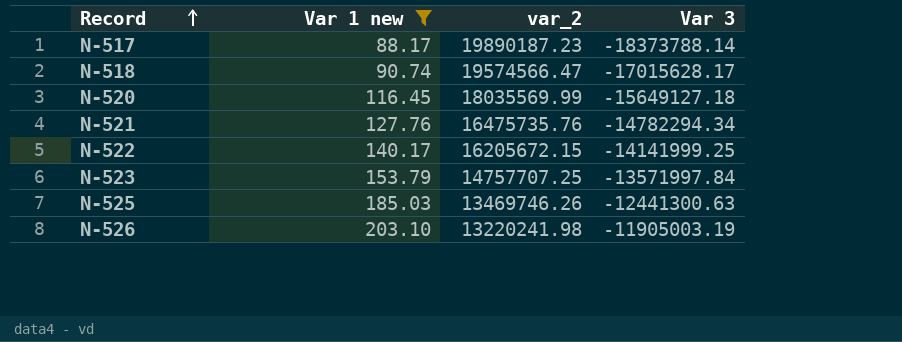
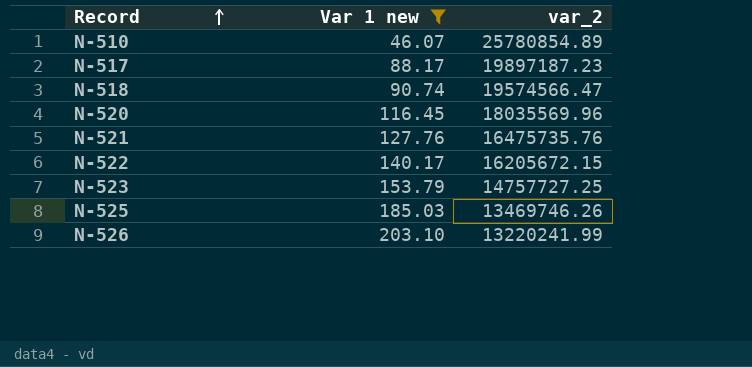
column Var 3 | position: 4 -> none
row N-510: none -> 46.07 | 25780854.89
N-517 | var_2: 19890187.23 -> 19897187.23
N-520 | var_2: 18035569.99 -> 18035569.96
N-523 | var_2: 14757707.25 -> 14757727.25
N-526 | var_2: 13220241.98 -> 13220241.99

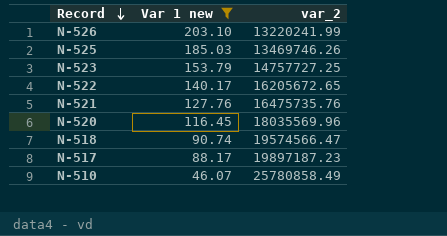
row order: Record ascending -> Record descending
N-522 | var_2: 16205672.15 -> 16205672.65
N-510 | var_2: 25780854.89 -> 25780858.49

